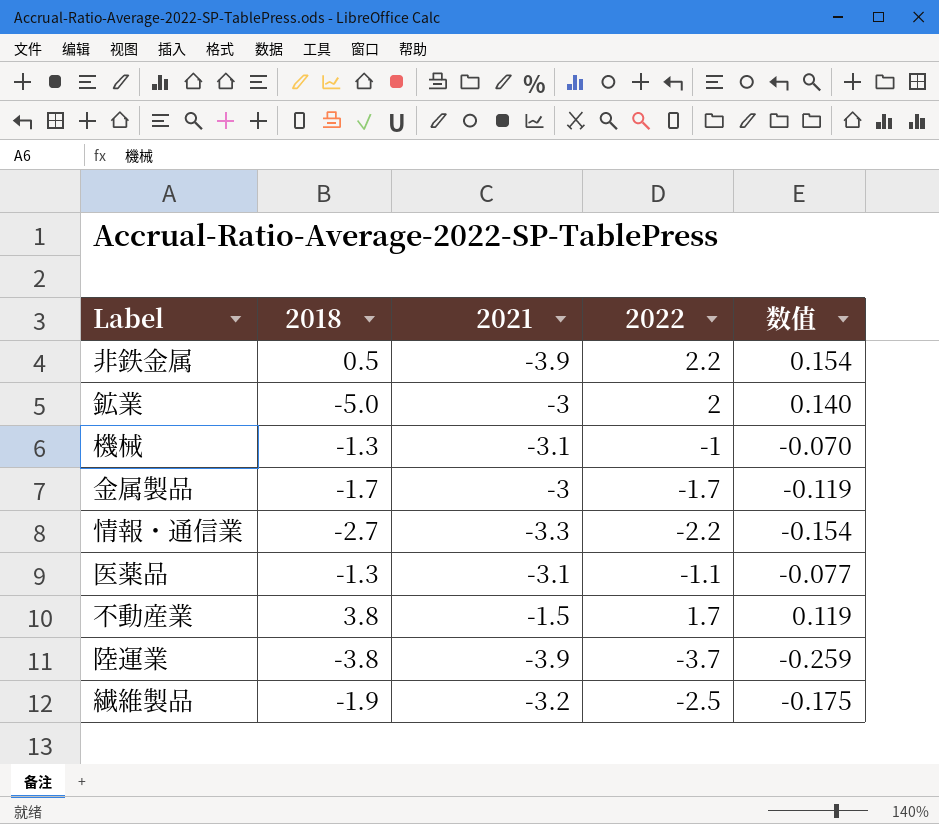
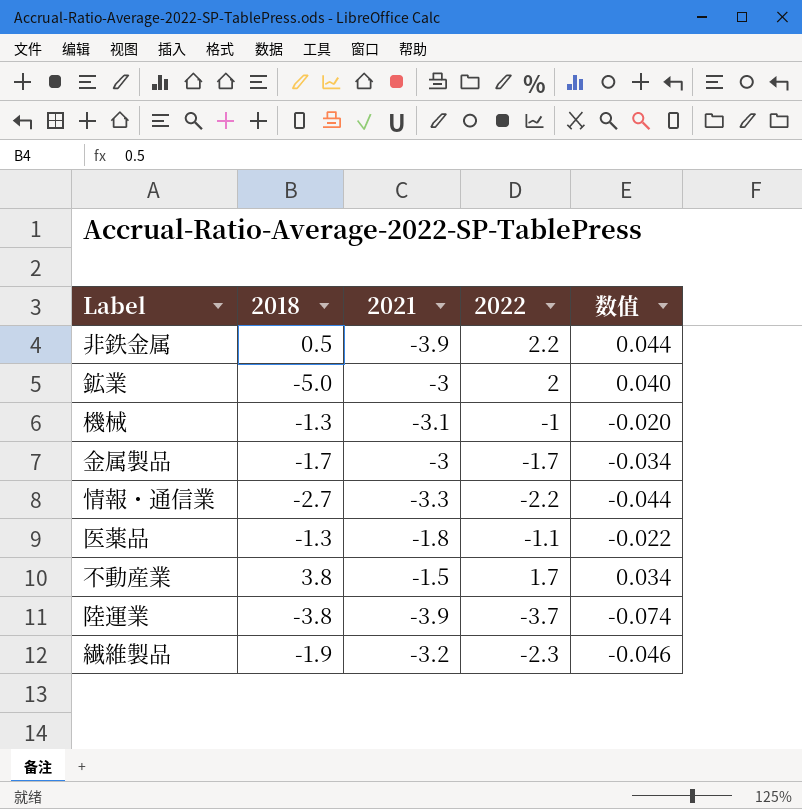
column 数值 | formula: [2022] * 0.07 -> [2022] * 0.02
医薬品 | 2021: -3.1 -> -1.8
繊維製品 | 2022: -2.5 -> -2.3

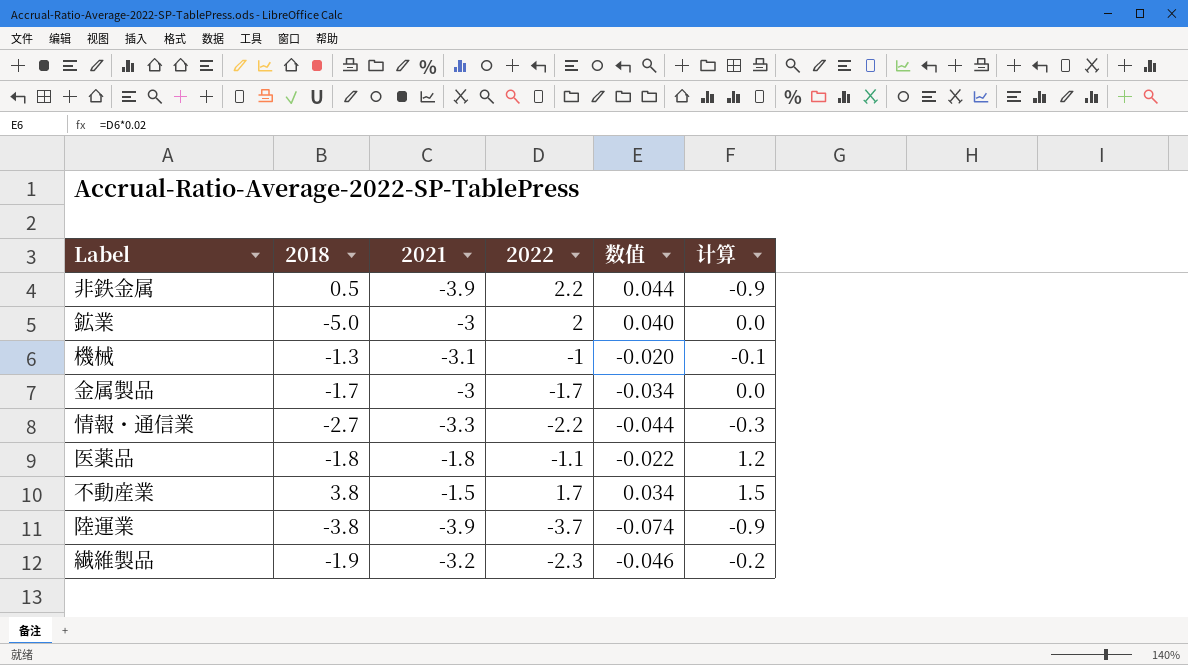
column 计算 | formula: none -> [2021] + 3
医薬品 | 2018: -1.3 -> -1.8

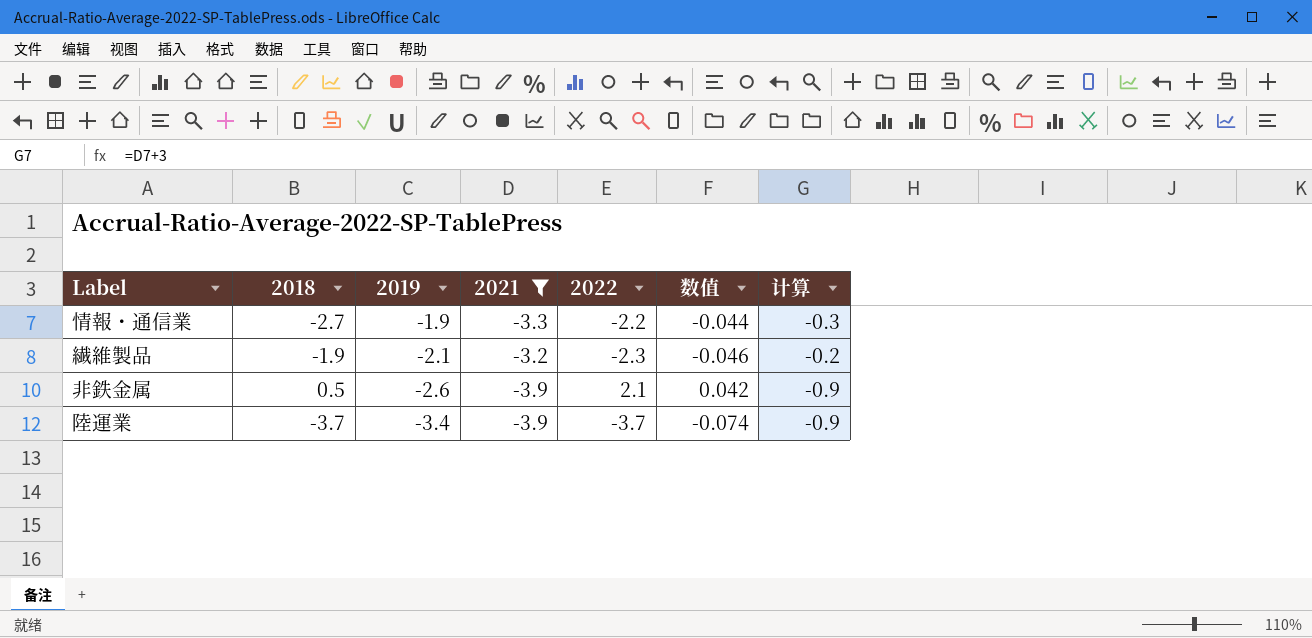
filter: none -> 2021 <= -3.2
row order: none -> 2019 descending
column 2019 | position: none -> 3
非鉄金属 | 2022: 2.2 -> 2.1
非鉄金属 | 数值: 0.044 -> 0.042
陸運業 | 2018: -3.8 -> -3.7

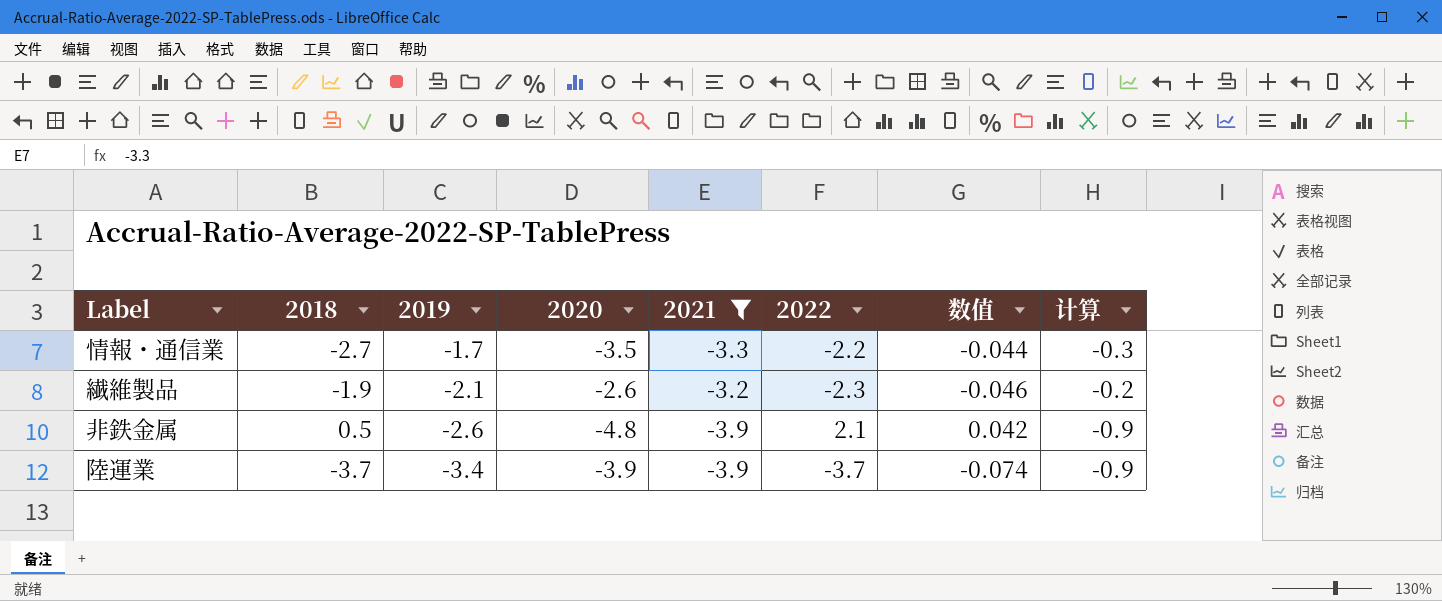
column 2020 | position: none -> 4
情報・通信業 | 2019: -1.9 -> -1.7

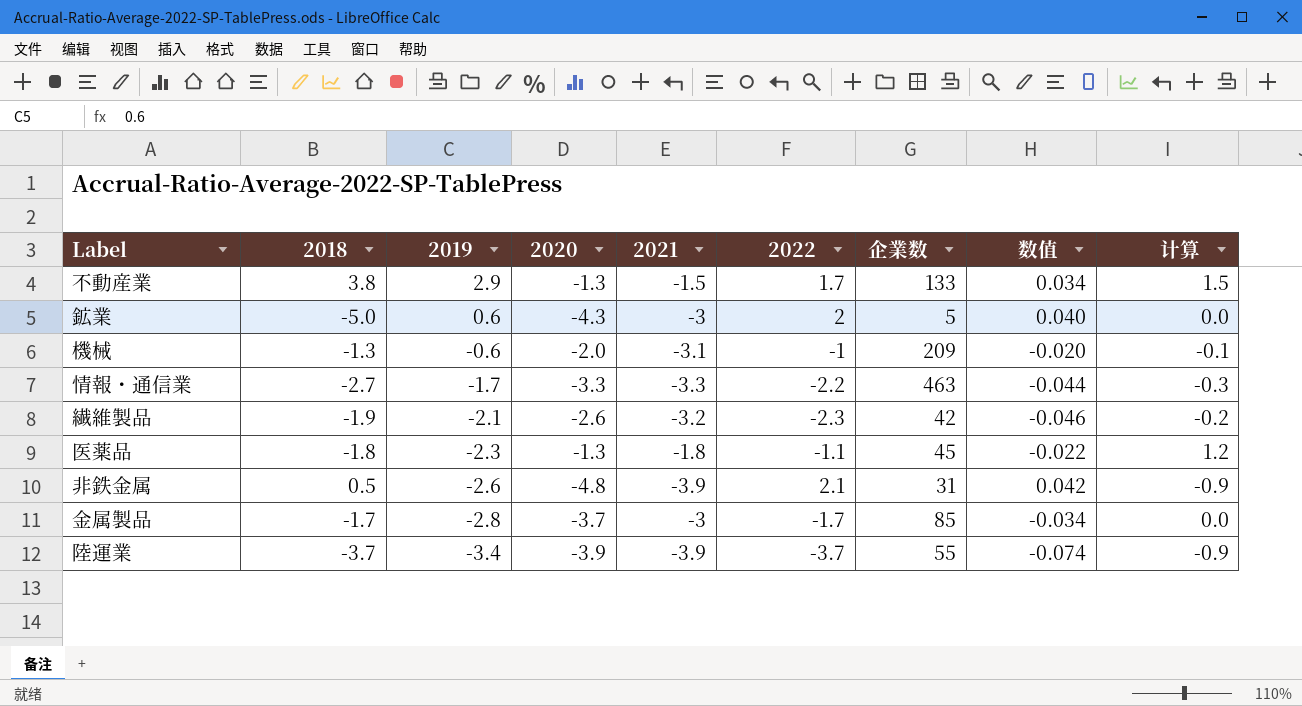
filter: 2021 <= -3.2 -> none
column 企業数 | position: none -> 7
情報・通信業 | 2020: -3.5 -> -3.3

